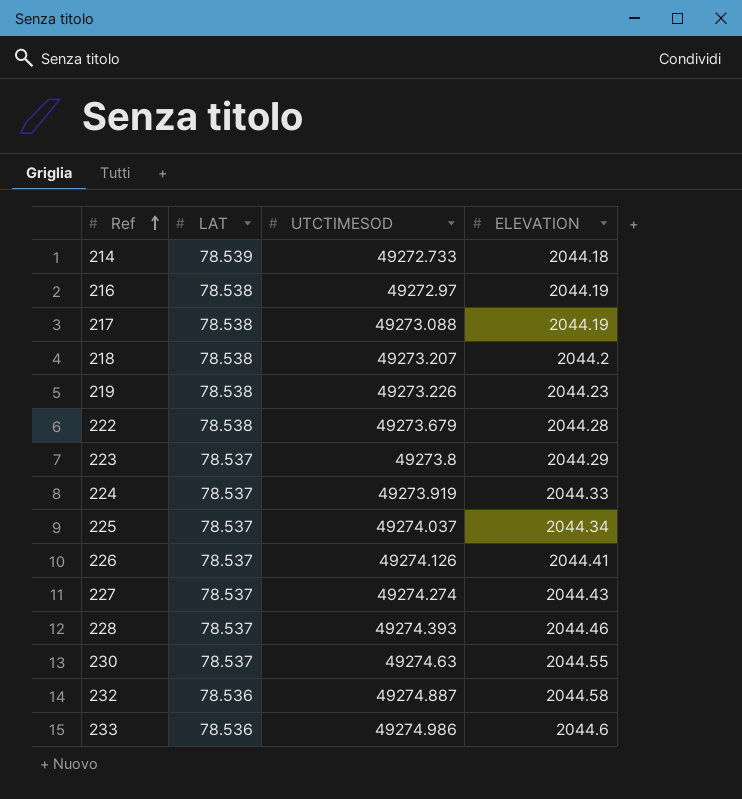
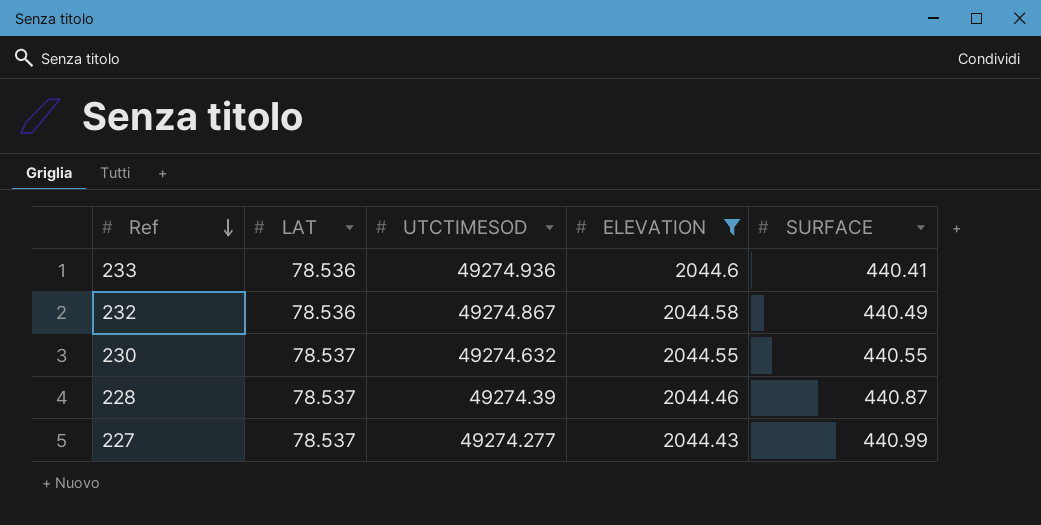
filter: none -> ELEVATION >= 2044.43
row order: Ref ascending -> Ref descending
column SURFACE | position: none -> 5
233 | UTCTIMESOD: 49274.986 -> 49274.936
232 | UTCTIMESOD: 49274.887 -> 49274.867
230 | UTCTIMESOD: 49274.63 -> 49274.632
228 | UTCTIMESOD: 49274.393 -> 49274.39
227 | UTCTIMESOD: 49274.274 -> 49274.277

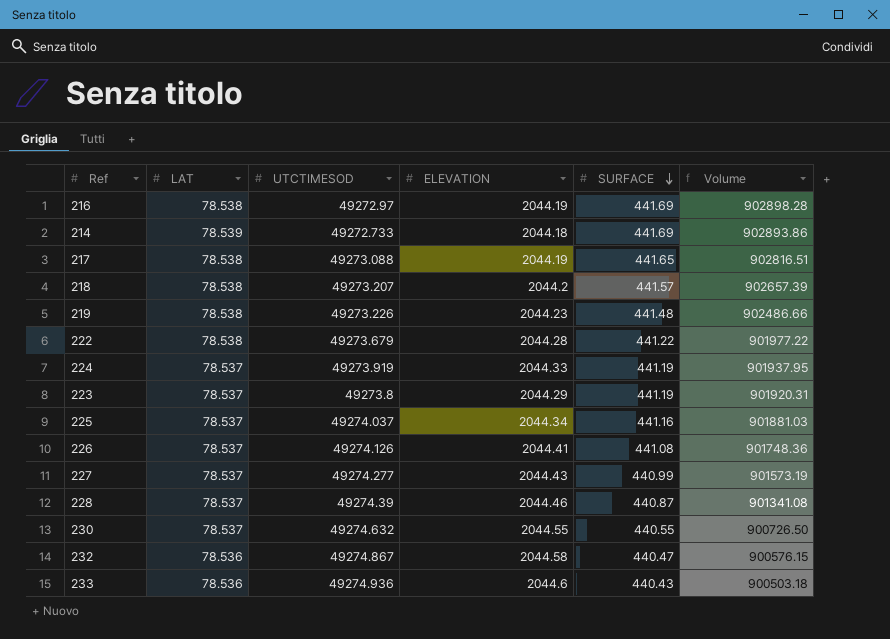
filter: ELEVATION >= 2044.43 -> none
row order: Ref descending -> SURFACE descending
column Volume | formula: none -> [ELEVATION] * [SURFACE]
232 | SURFACE: 440.49 -> 440.47
233 | SURFACE: 440.41 -> 440.43

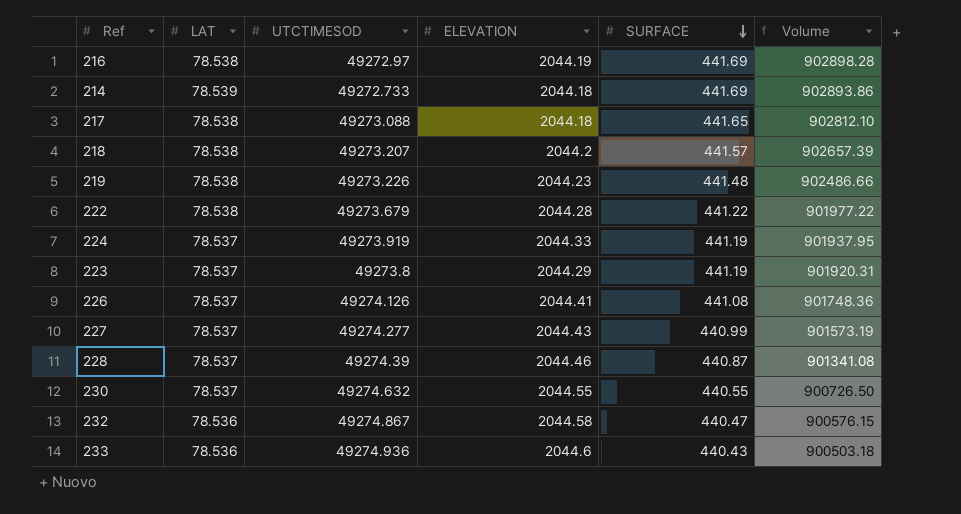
row 225: 78.537 | 49274.037 | 2044.34 | 441.16 | 901881.03 -> none
217 | ELEVATION: 2044.19 -> 2044.18
217 | Volume: 902816.51 -> 902812.10

